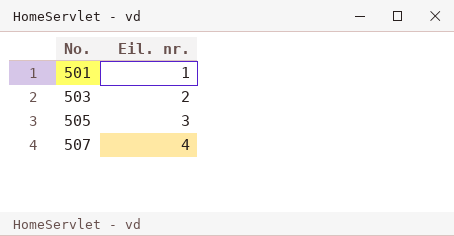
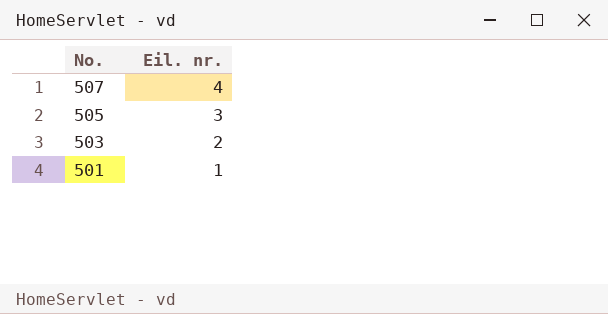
row order: No. ascending -> No. descending

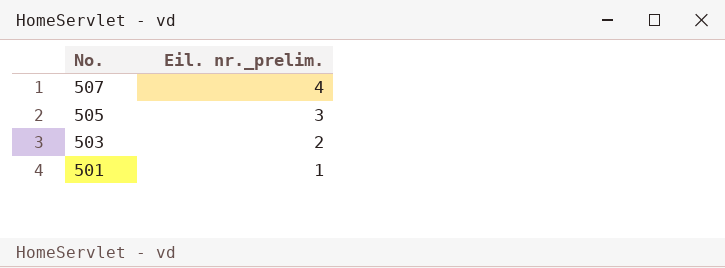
column name: Eil. nr. -> Eil. nr._prelim.

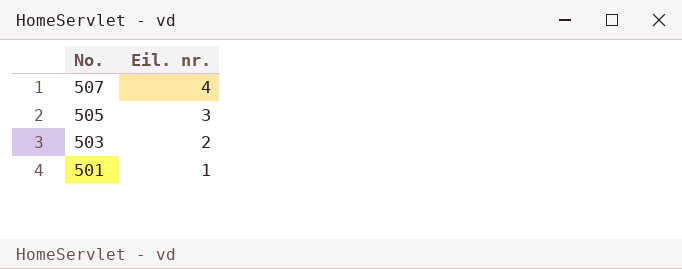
column name: Eil. nr._prelim. -> Eil. nr.

